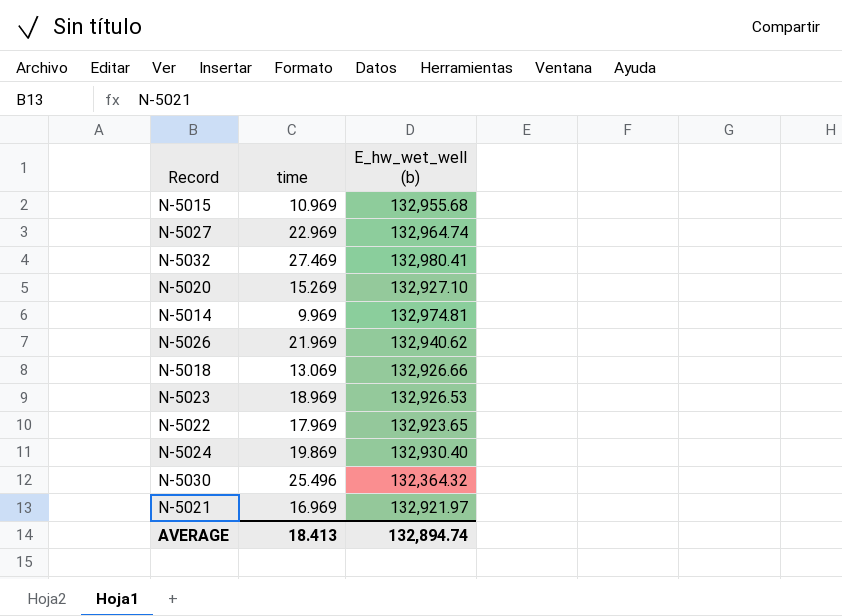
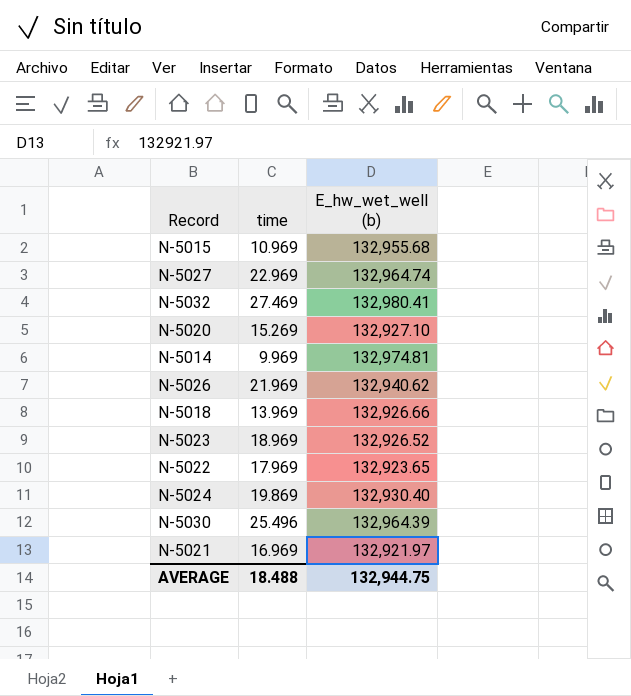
N-5018 | time: 13.069 -> 13.969
N-5023 | E_hw_wet_well (b): 132,926.53 -> 132,926.52
N-5030 | E_hw_wet_well (b): 132,364.32 -> 132,964.39
AVERAGE | time: 18.413 -> 18.488
AVERAGE | E_hw_wet_well (b): 132,894.74 -> 132,944.75

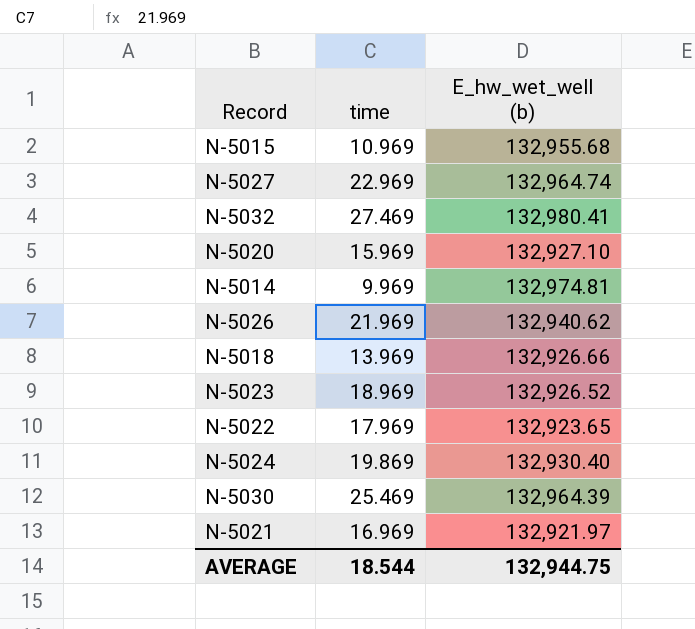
N-5020 | time: 15.269 -> 15.969
N-5030 | time: 25.496 -> 25.469
AVERAGE | time: 18.488 -> 18.544

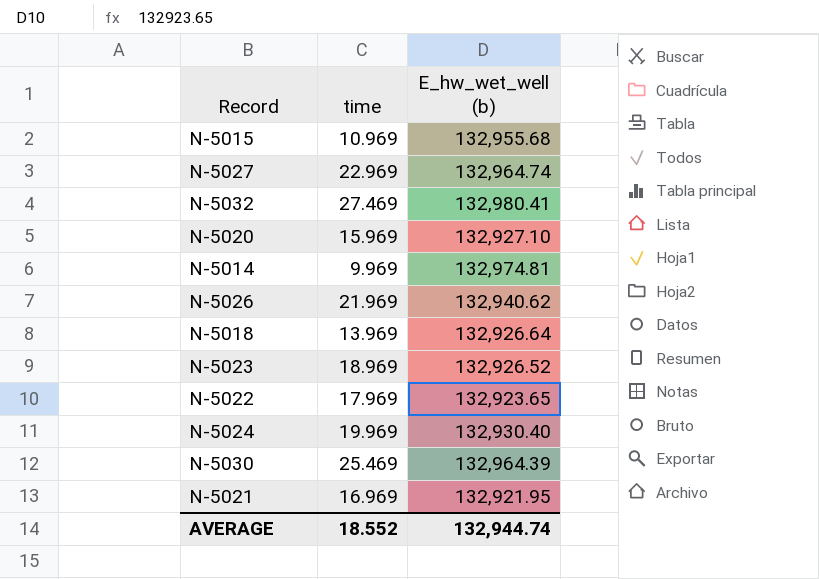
N-5018 | E_hw_wet_well (b): 132,926.66 -> 132,926.64
N-5024 | time: 19.869 -> 19.969
N-5021 | E_hw_wet_well (b): 132,921.97 -> 132,921.95
AVERAGE | time: 18.544 -> 18.552
AVERAGE | E_hw_wet_well (b): 132,944.75 -> 132,944.74

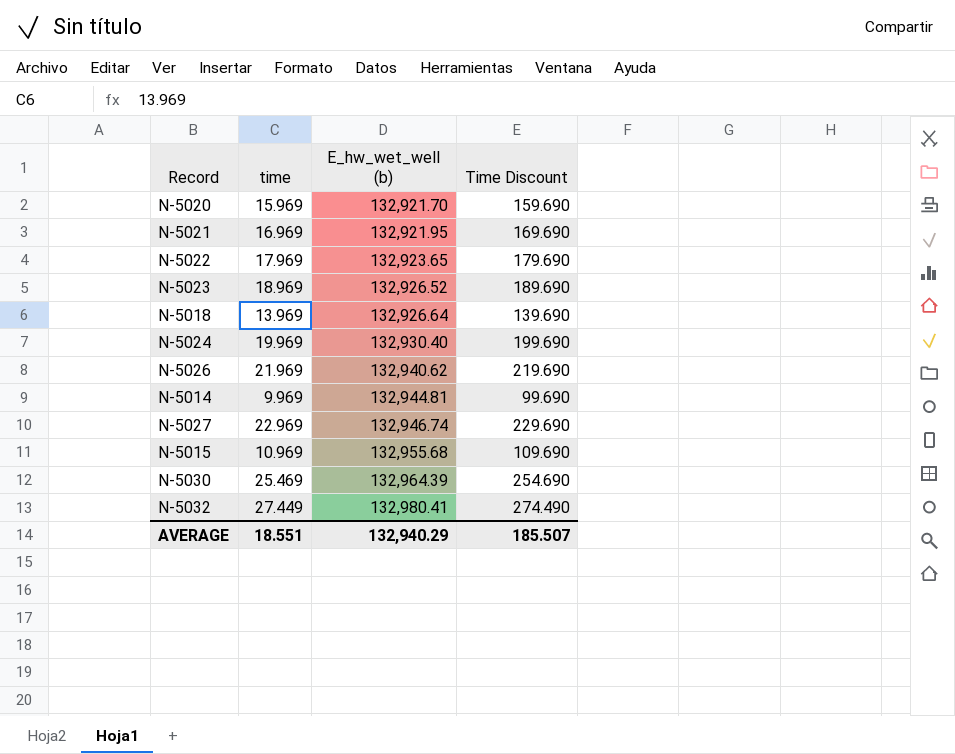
row order: none -> E_hw_wet_well (b) ascending
column Time Discount | formula: none -> [time] * 10
N-5020 | E_hw_wet_well (b): 132,927.10 -> 132,921.70
N-5014 | E_hw_wet_well (b): 132,974.81 -> 132,944.81
N-5027 | E_hw_wet_well (b): 132,964.74 -> 132,946.74
N-5032 | time: 27.469 -> 27.449
AVERAGE | time: 18.552 -> 18.551
AVERAGE | E_hw_wet_well (b): 132,944.74 -> 132,940.29

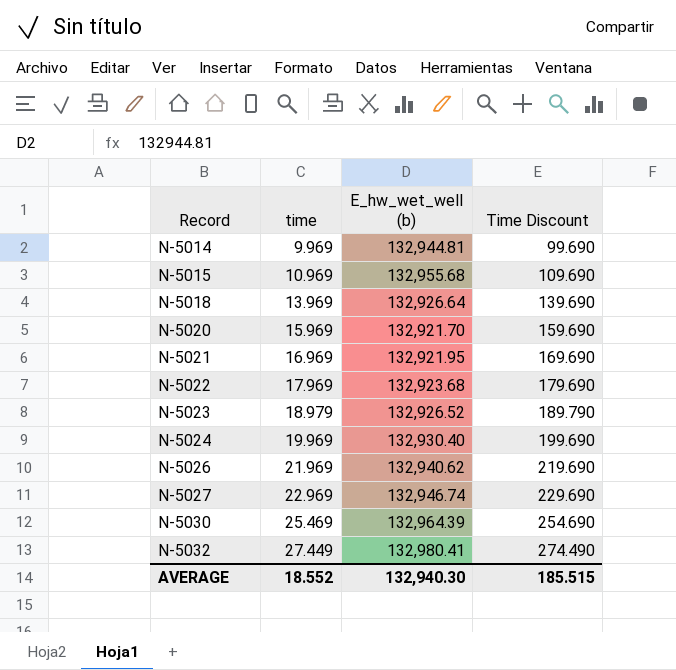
row order: E_hw_wet_well (b) ascending -> Record ascending
N-5022 | E_hw_wet_well (b): 132,923.65 -> 132,923.68
N-5023 | time: 18.969 -> 18.979
N-5023 | Time Discount: 189.690 -> 189.790
AVERAGE | time: 18.551 -> 18.552
AVERAGE | E_hw_wet_well (b): 132,940.29 -> 132,940.30
AVERAGE | Time Discount: 185.507 -> 185.515

